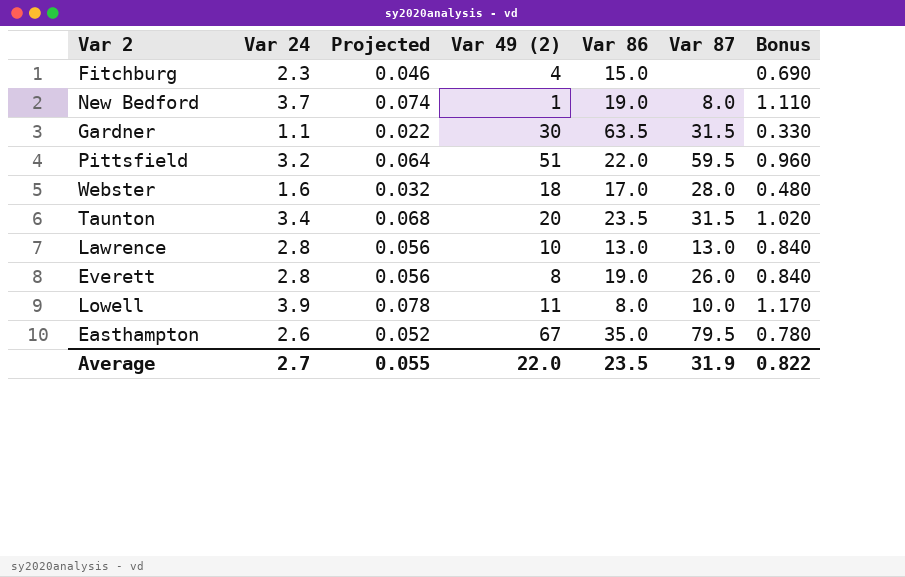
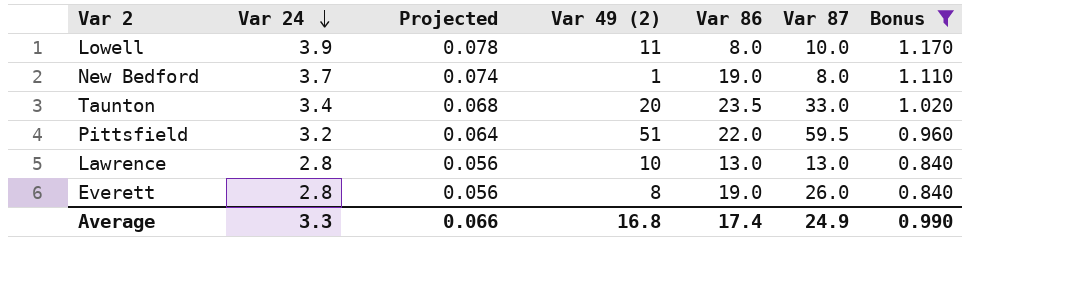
filter: none -> Bonus >= 0.840
row order: none -> Var 24 descending
Taunton | Var 87: 31.5 -> 33.0
Average | Var 24: 2.7 -> 3.3
Average | Projected: 0.055 -> 0.066
Average | Var 49 (2): 22.0 -> 16.8
Average | Var 86: 23.5 -> 17.4
Average | Var 87: 31.9 -> 24.9
Average | Bonus: 0.822 -> 0.990

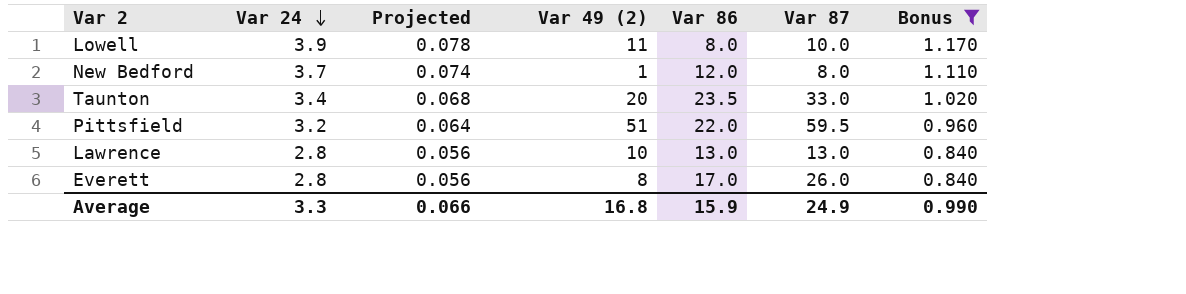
New Bedford | Var 86: 19.0 -> 12.0
Everett | Var 86: 19.0 -> 17.0
Average | Var 86: 17.4 -> 15.9

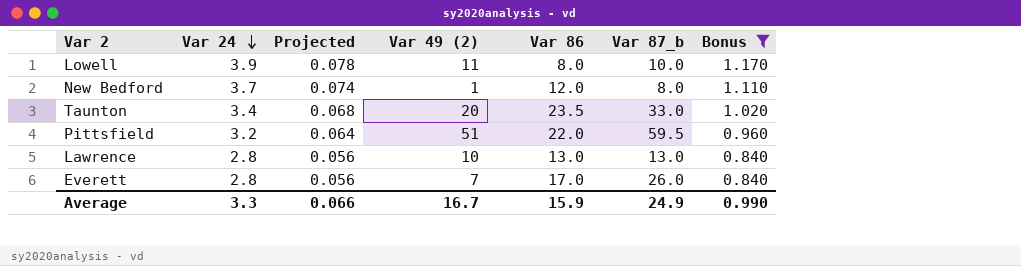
column name: Var 87 -> Var 87_b
Everett | Var 49 (2): 8 -> 7
Average | Var 49 (2): 16.8 -> 16.7

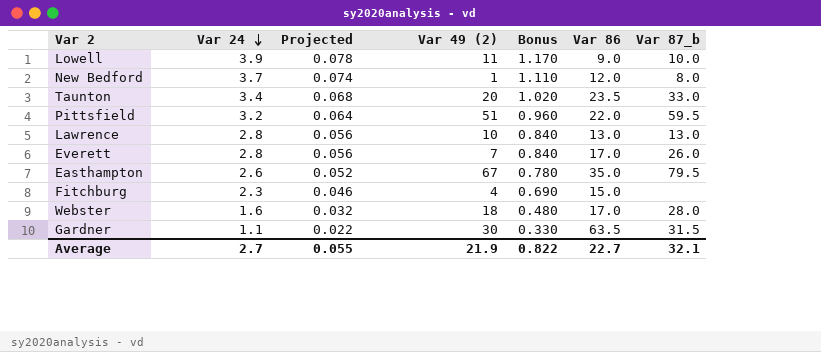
filter: Bonus >= 0.840 -> none
column Bonus | position: 7 -> 5
Lowell | Var 86: 8.0 -> 9.0
Average | Var 24: 3.3 -> 2.7
Average | Projected: 0.066 -> 0.055
Average | Var 49 (2): 16.7 -> 21.9
Average | Bonus: 0.990 -> 0.822
Average | Var 86: 15.9 -> 22.7
Average | Var 87_b: 24.9 -> 32.1

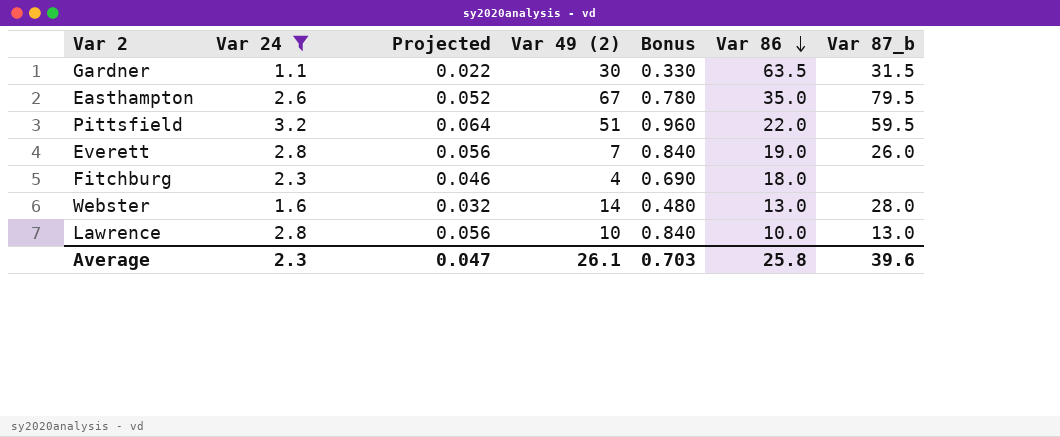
filter: none -> Var 24 <= 3.2
row order: Var 24 descending -> Var 86 descending
Everett | Var 86: 17.0 -> 19.0
Fitchburg | Var 86: 15.0 -> 18.0
Webster | Var 49 (2): 18 -> 14
Webster | Var 86: 17.0 -> 13.0
Lawrence | Var 86: 13.0 -> 10.0
Average | Var 24: 2.7 -> 2.3
Average | Projected: 0.055 -> 0.047
Average | Var 49 (2): 21.9 -> 26.1
Average | Bonus: 0.822 -> 0.703
Average | Var 86: 22.7 -> 25.8
Average | Var 87_b: 32.1 -> 39.6

